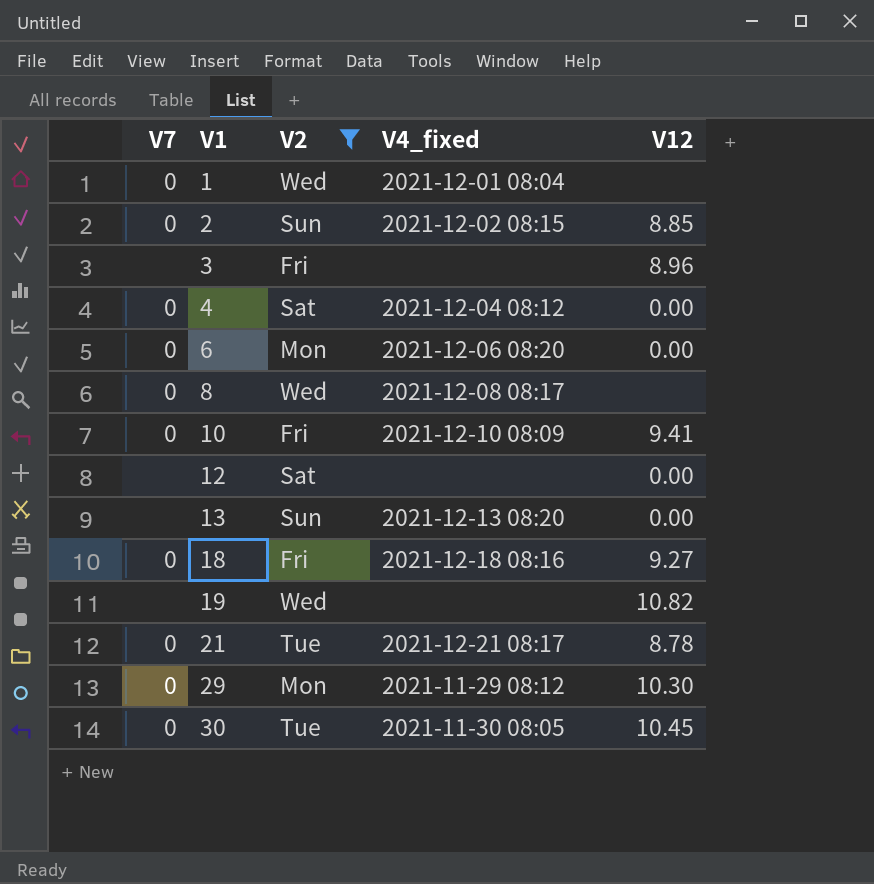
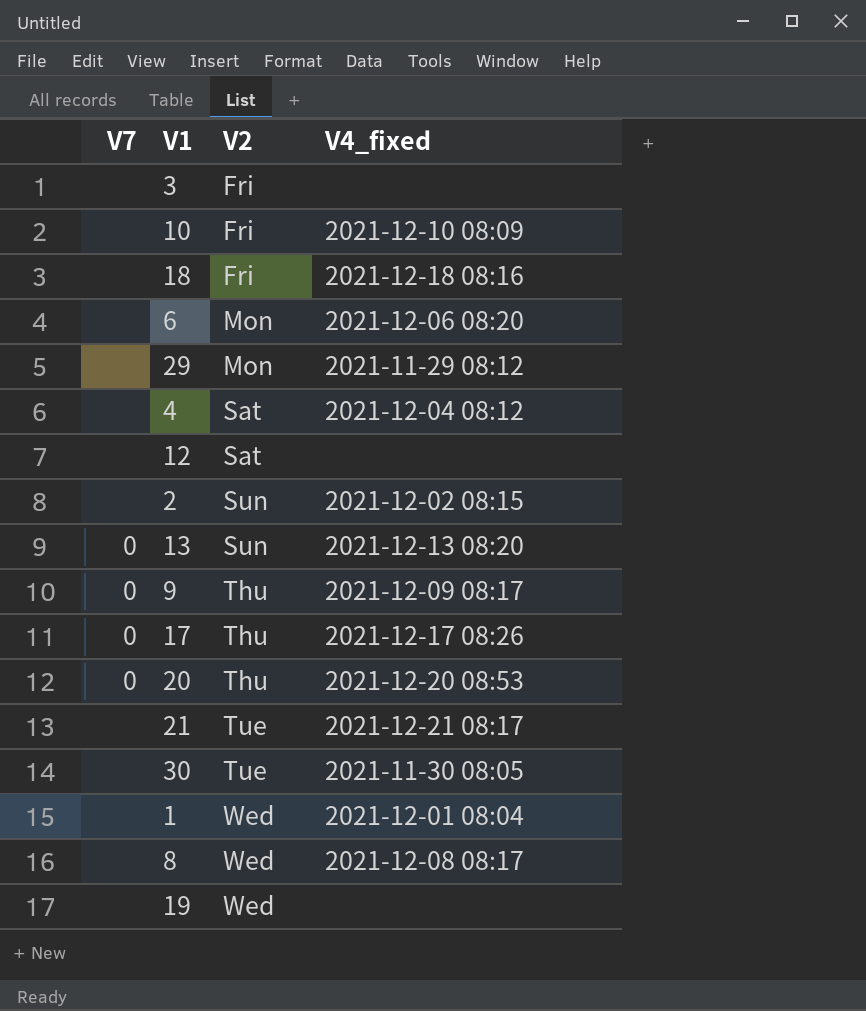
filter: V2 != Thu -> none
row order: V1 ascending -> V2 ascending
column V12 | position: 5 -> none
10 | V7: 0 -> none
18 | V7: 0 -> none
6 | V7: 0 -> none
29 | V7: 0 -> none
4 | V7: 0 -> none
2 | V7: 0 -> none
13 | V7: none -> 0
21 | V7: 0 -> none
30 | V7: 0 -> none
1 | V7: 0 -> none
8 | V7: 0 -> none

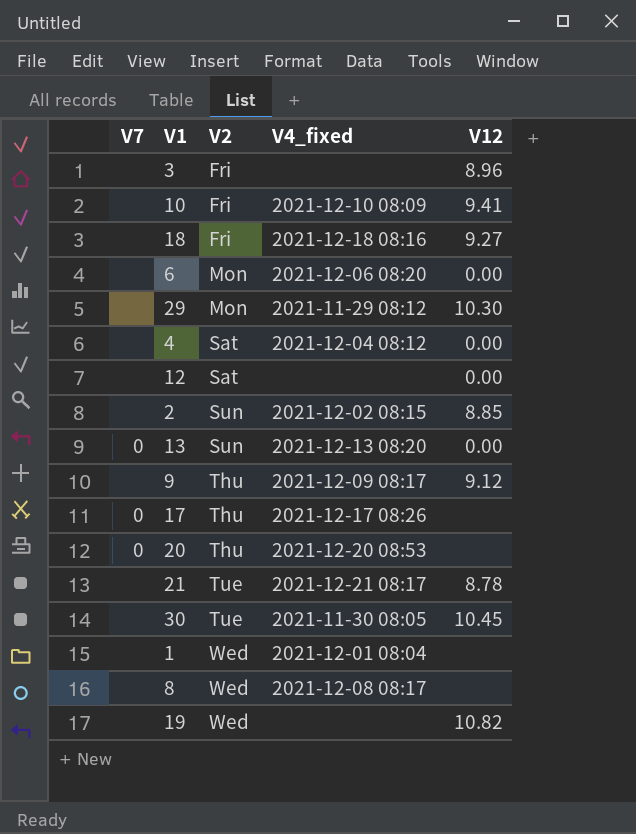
column V12 | position: none -> 5
9 | V7: 0 -> none

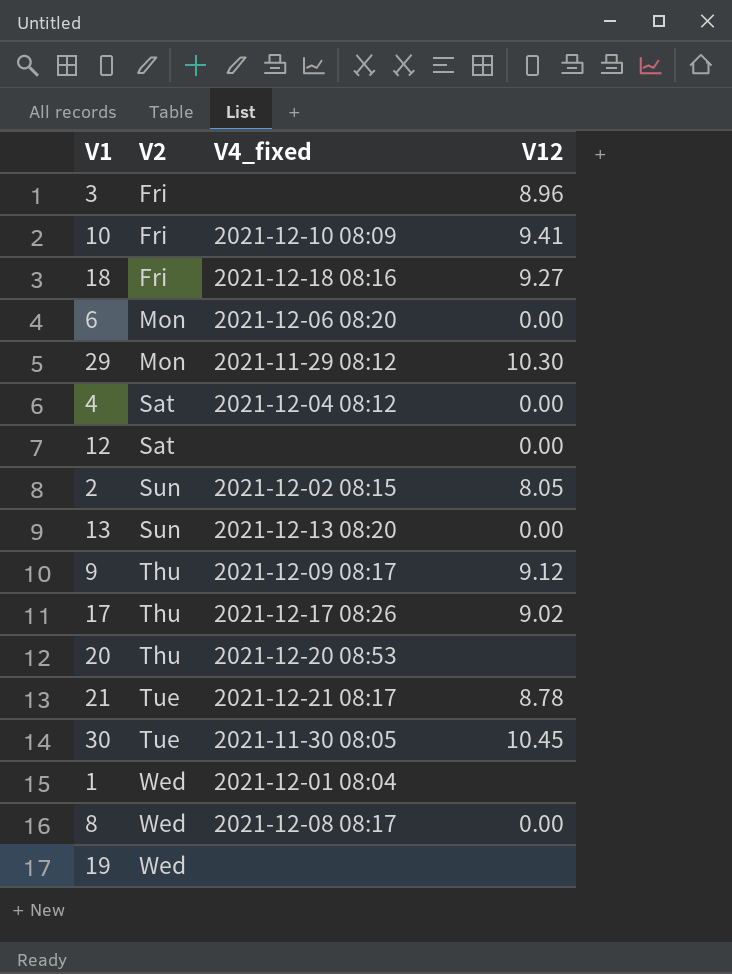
column V7 | position: 1 -> none
2 | V12: 8.85 -> 8.05
17 | V12: none -> 9.02
8 | V12: none -> 0.00
19 | V12: 10.82 -> none

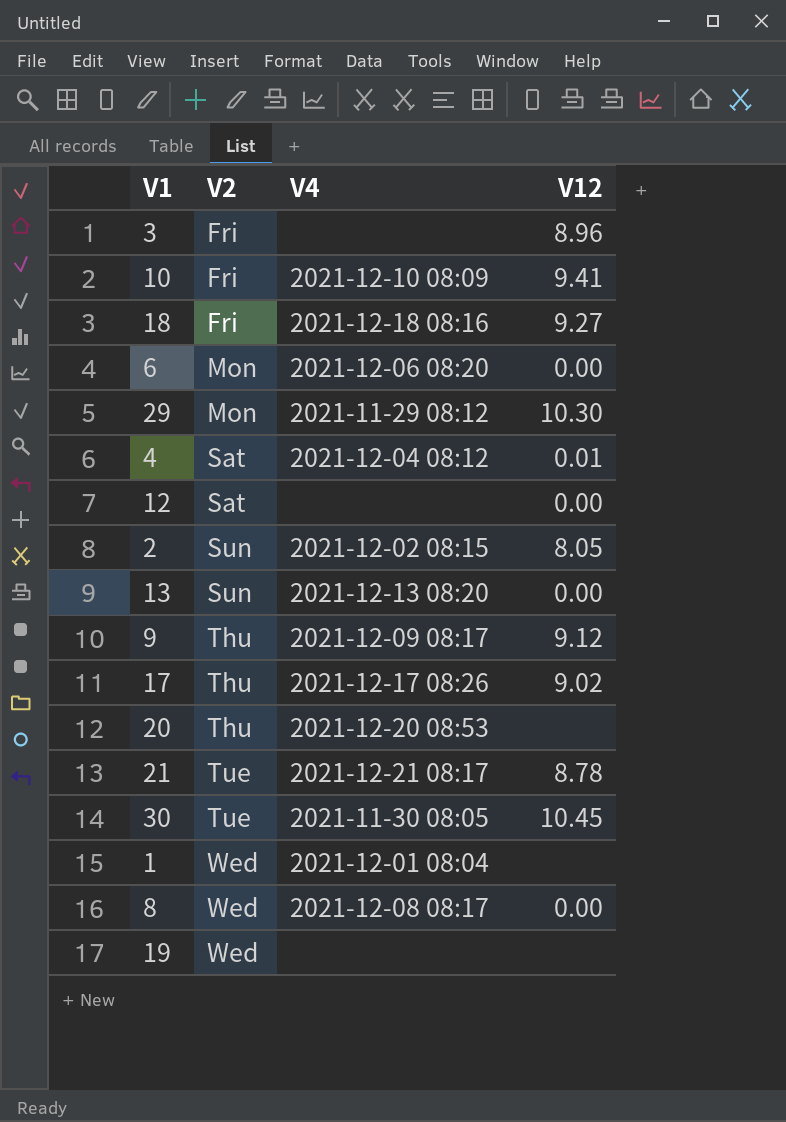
column name: V4_fixed -> V4
4 | V12: 0.00 -> 0.01

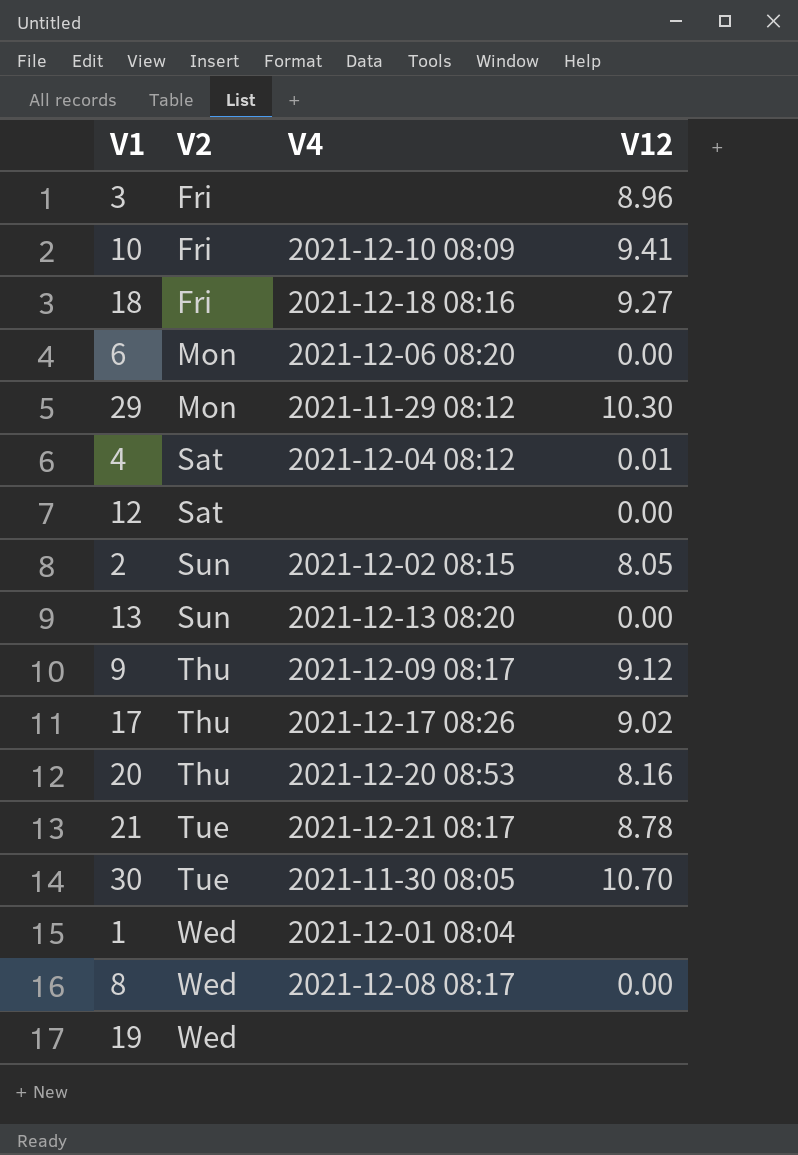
20 | V12: none -> 8.16
30 | V12: 10.45 -> 10.70

